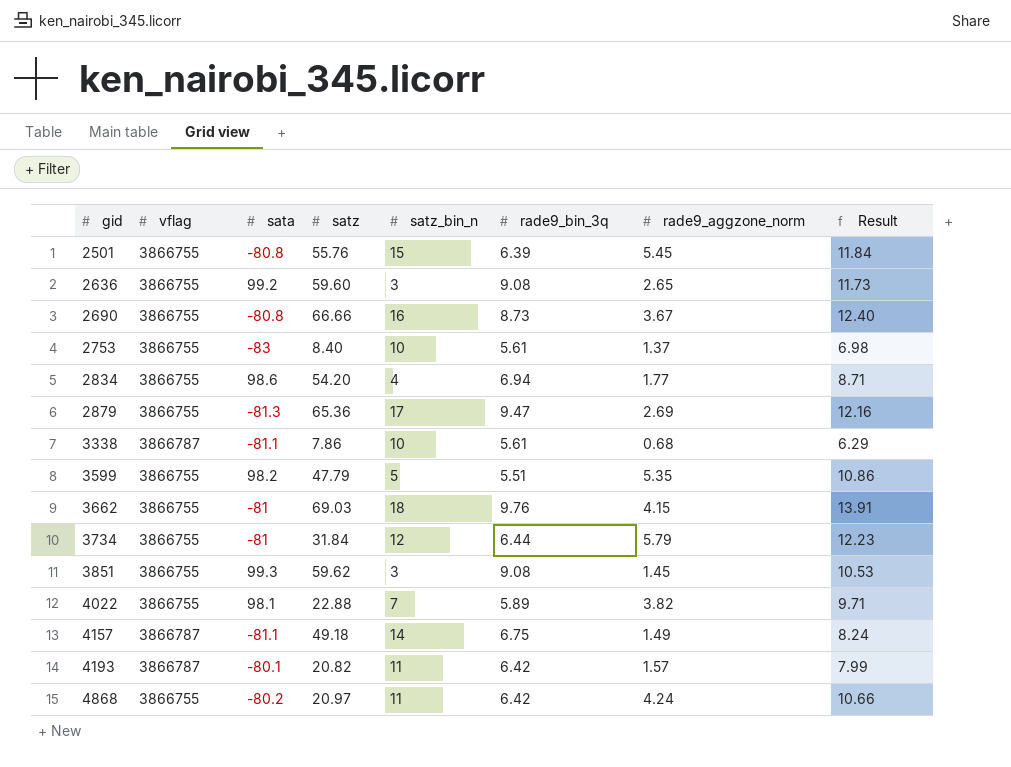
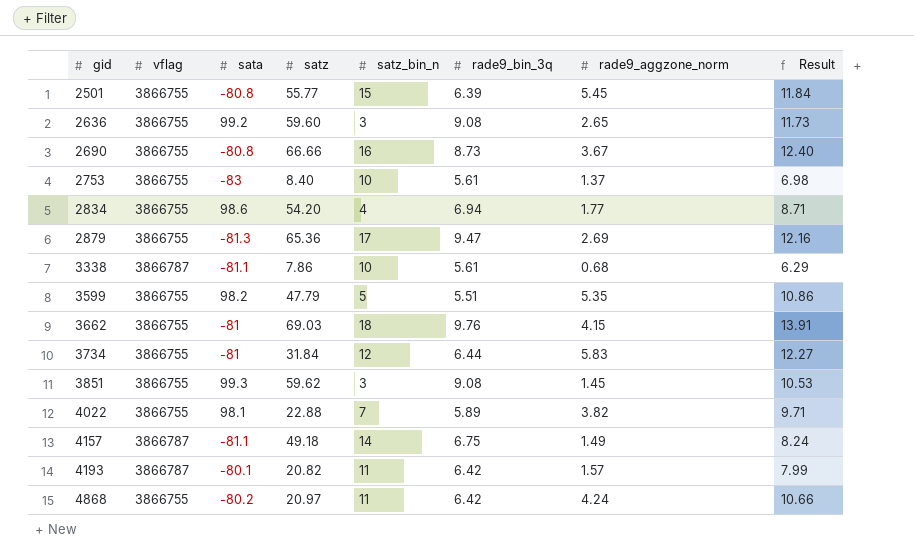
2501 | satz: 55.76 -> 55.77
3734 | rade9_aggzone_norm: 5.79 -> 5.83
3734 | Result: 12.23 -> 12.27

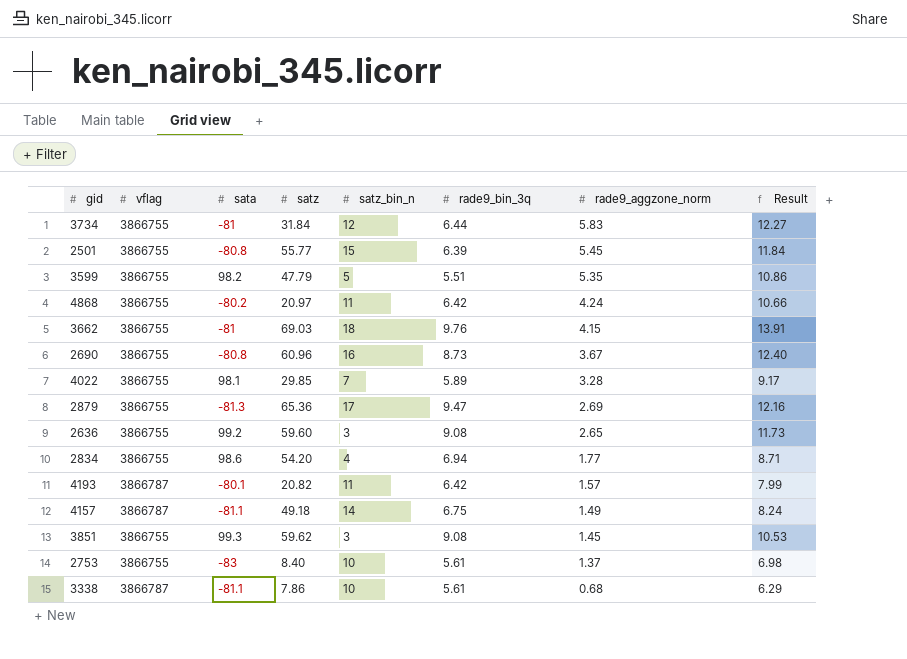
row order: gid ascending -> rade9_aggzone_norm descending
2690 | satz: 66.66 -> 60.96
4022 | satz: 22.88 -> 29.85
4022 | rade9_aggzone_norm: 3.82 -> 3.28
4022 | Result: 9.71 -> 9.17

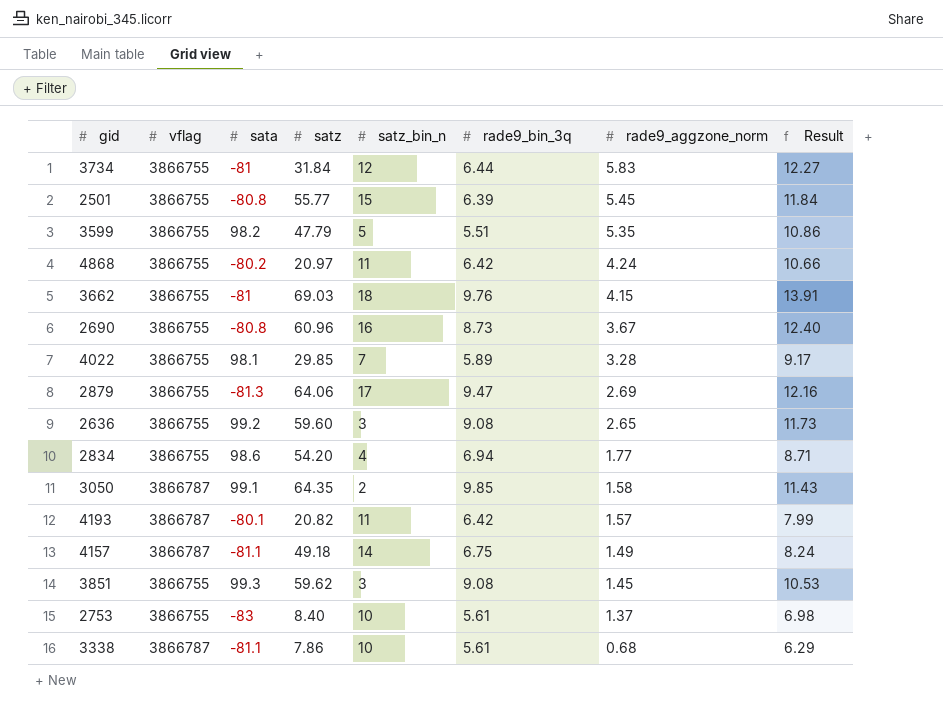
2879 | satz: 65.36 -> 64.06
row 3050: none -> 3866787 | 99.1 | 64.35 | 2 | 9.85 | 1.58 | 11.43

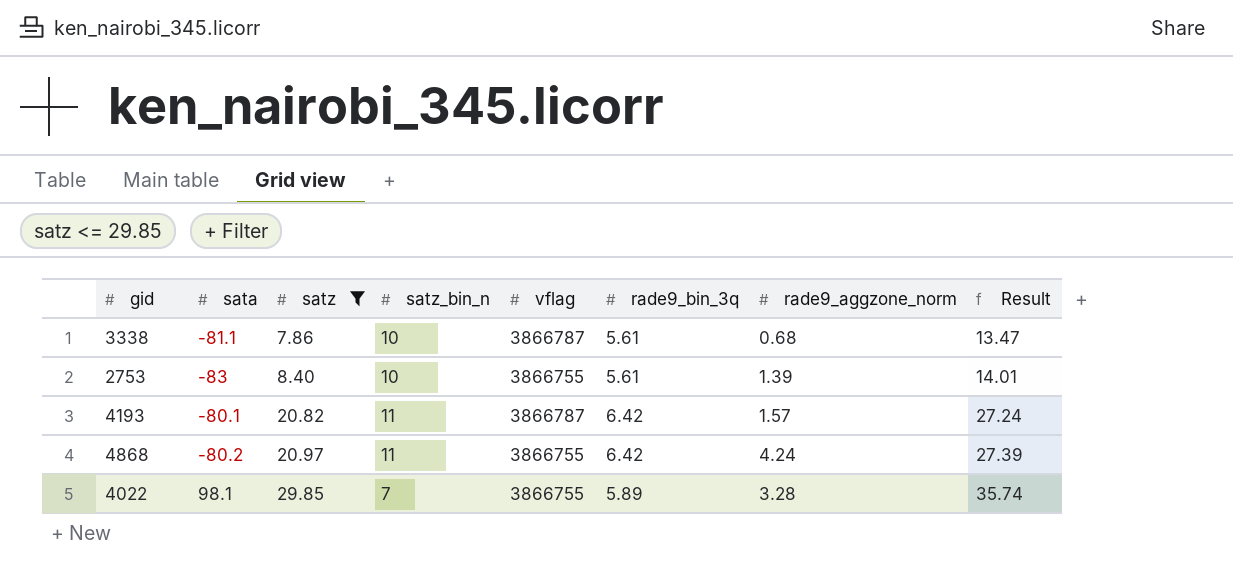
filter: none -> satz <= 29.85
row order: rade9_aggzone_norm descending -> satz ascending
column vflag | position: 2 -> 5
column Result | formula: [rade9_bin_3q] + [rade9_aggzone_norm] -> [satz] + [rade9_bin_3q]
2753 | rade9_aggzone_norm: 1.37 -> 1.39

